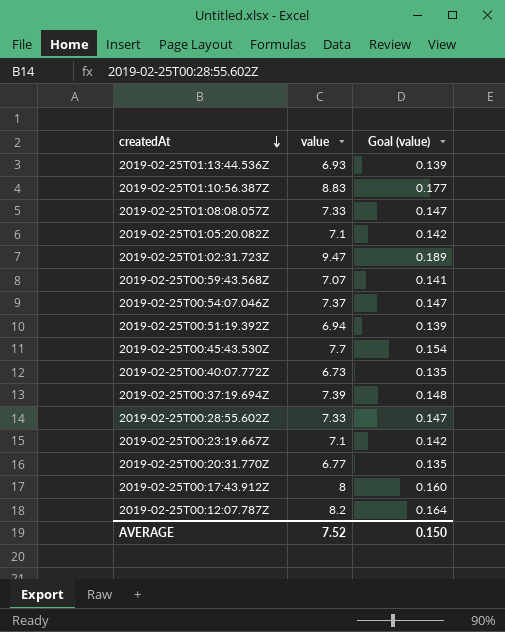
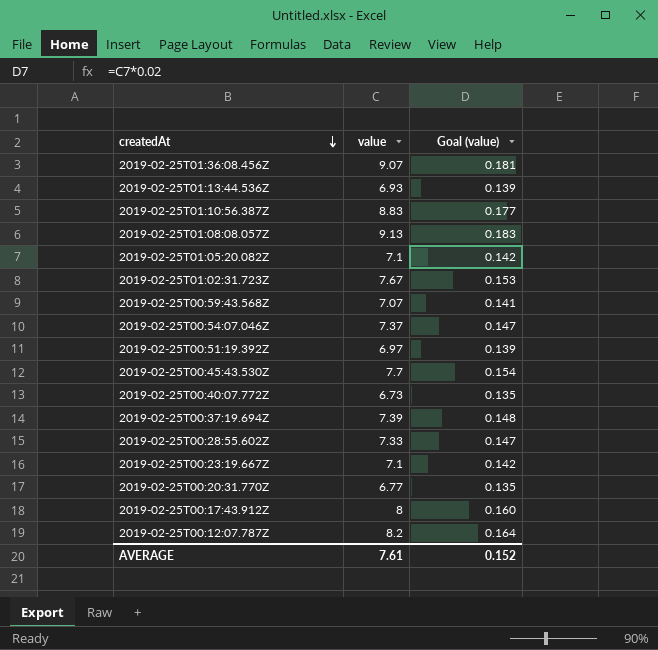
row 2019-02-25T01:36:08.456Z: none -> 9.07 | 0.181
2019-02-25T01:08:08.057Z | value: 7.33 -> 9.13
2019-02-25T01:08:08.057Z | Goal (value): 0.147 -> 0.183
2019-02-25T01:02:31.723Z | value: 9.47 -> 7.67
2019-02-25T01:02:31.723Z | Goal (value): 0.189 -> 0.153
2019-02-25T00:51:19.392Z | value: 6.94 -> 6.97
AVERAGE | value: 7.52 -> 7.61
AVERAGE | Goal (value): 0.150 -> 0.152

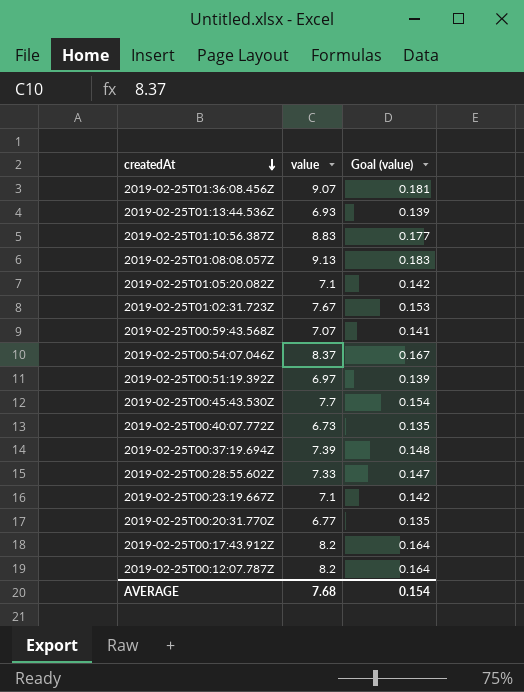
2019-02-25T00:54:07.046Z | value: 7.37 -> 8.37
2019-02-25T00:54:07.046Z | Goal (value): 0.147 -> 0.167
2019-02-25T00:17:43.912Z | value: 8 -> 8.2
2019-02-25T00:17:43.912Z | Goal (value): 0.160 -> 0.164
AVERAGE | value: 7.61 -> 7.68
AVERAGE | Goal (value): 0.152 -> 0.154

